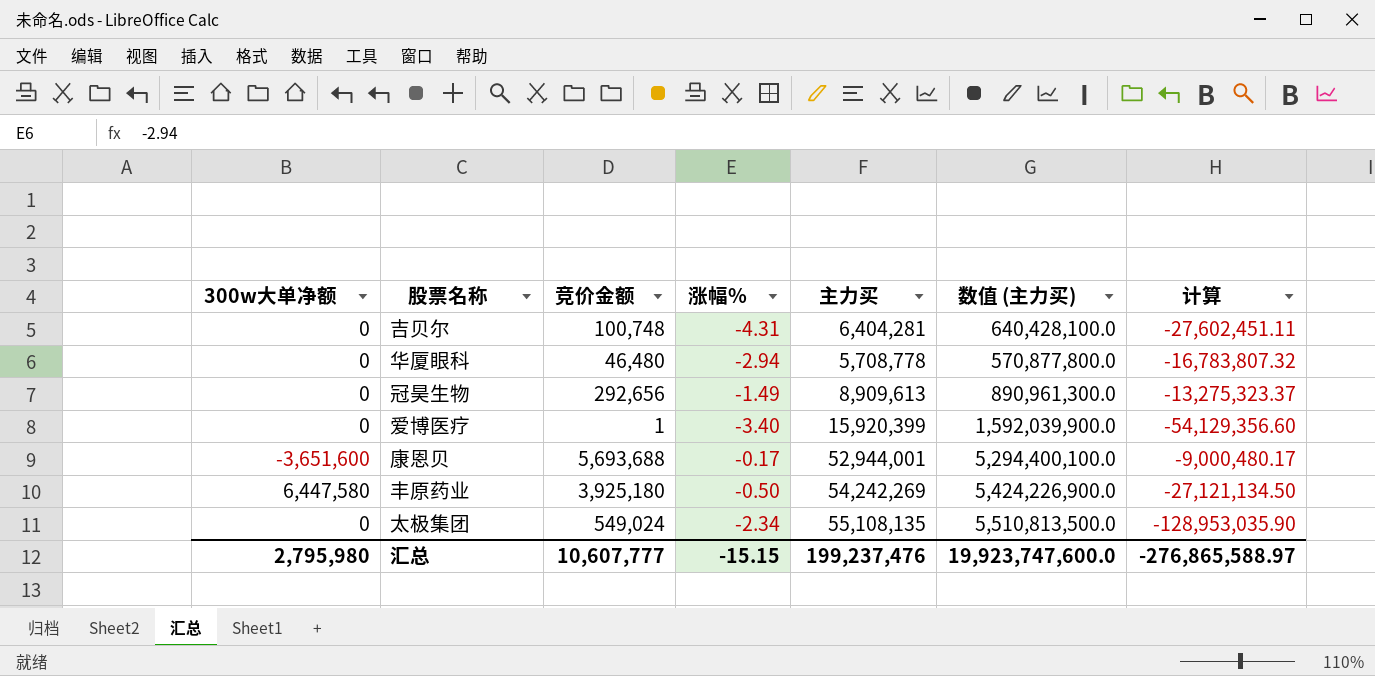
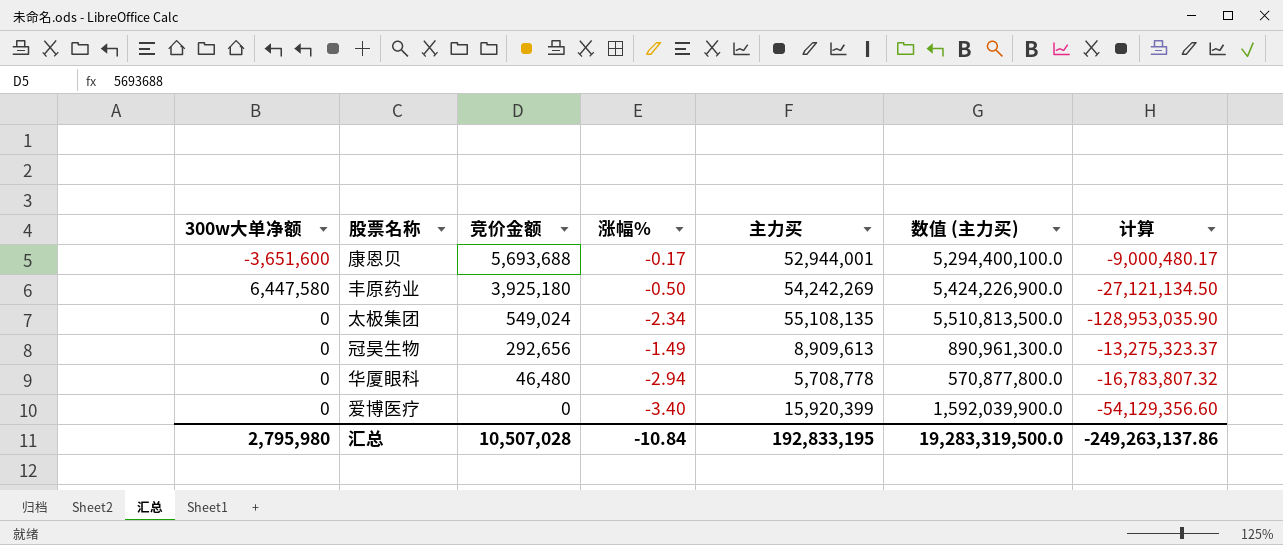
row order: none -> 竞价金额 descending
row 吉贝尔: 0 | 100,748 | -4.31 | 6,404,281 | 640,428,100.0 | -27,602,451.11 -> none
爱博医疗 | 竞价金额: 1 -> 0
汇总 | 竞价金额: 10,607,777 -> 10,507,028
汇总 | 涨幅%: -15.15 -> -10.84
汇总 | 主力买: 199,237,476 -> 192,833,195
汇总 | 数值 (主力买): 19,923,747,600.0 -> 19,283,319,500.0
汇总 | 计算: -276,865,588.97 -> -249,263,137.86

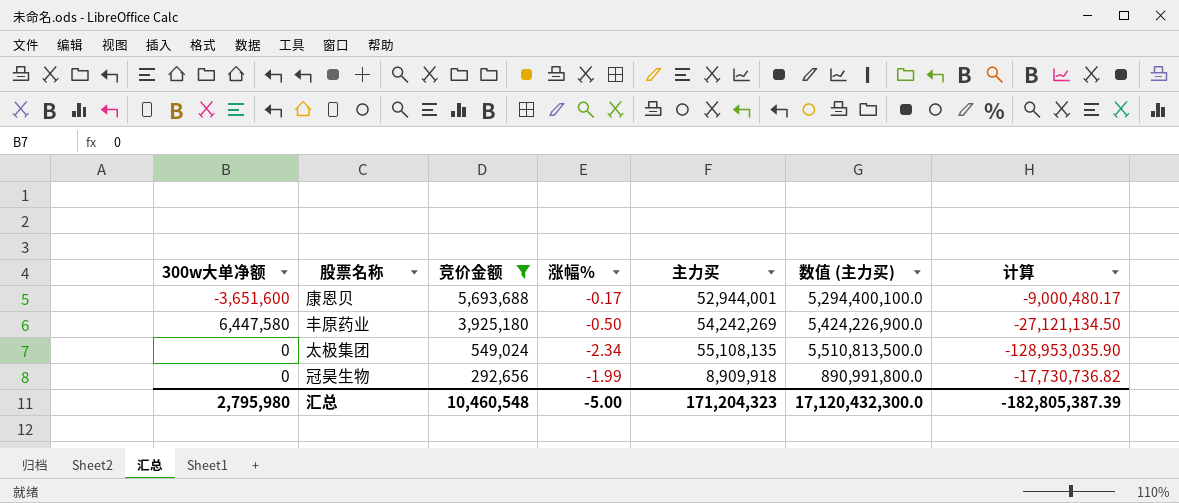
filter: none -> 竞价金额 >= 292,656
冠昊生物 | 涨幅%: -1.49 -> -1.99
冠昊生物 | 主力买: 8,909,613 -> 8,909,918
冠昊生物 | 数值 (主力买): 890,961,300.0 -> 890,991,800.0
冠昊生物 | 计算: -13,275,323.37 -> -17,730,736.82
汇总 | 竞价金额: 10,507,028 -> 10,460,548
汇总 | 涨幅%: -10.84 -> -5.00
汇总 | 主力买: 192,833,195 -> 171,204,323
汇总 | 数值 (主力买): 19,283,319,500.0 -> 17,120,432,300.0
汇总 | 计算: -249,263,137.86 -> -182,805,387.39

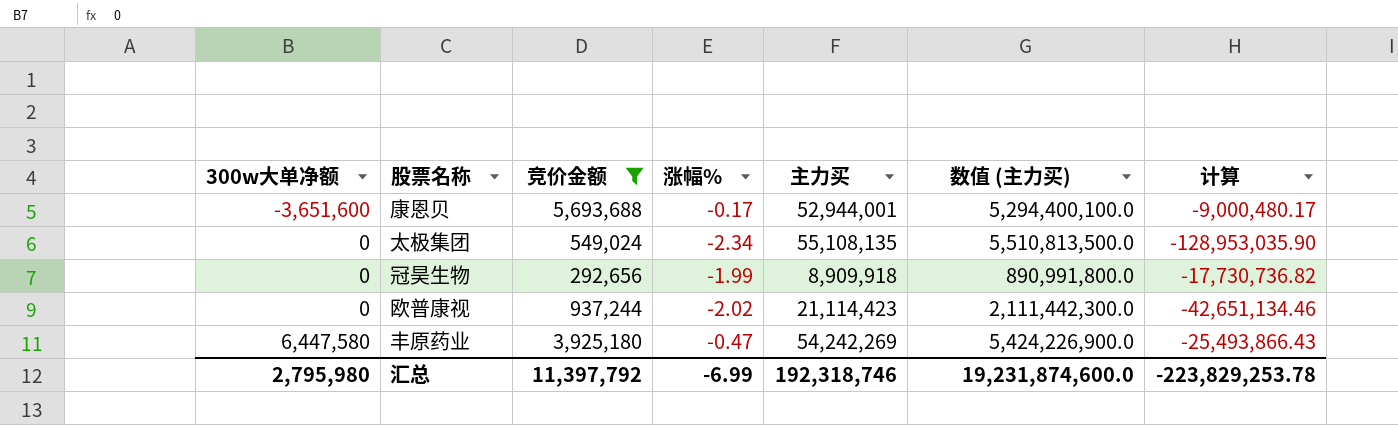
row order: 竞价金额 descending -> 300w大单净额 ascending
row 欧普康视: none -> 0 | 937,244 | -2.02 | 21,114,423 | 2,111,442,300.0 | -42,651,134.46
丰原药业 | 涨幅%: -0.50 -> -0.47
丰原药业 | 计算: -27,121,134.50 -> -25,493,866.43
汇总 | 竞价金额: 10,460,548 -> 11,397,792
汇总 | 涨幅%: -5.00 -> -6.99
汇总 | 主力买: 171,204,323 -> 192,318,746
汇总 | 数值 (主力买): 17,120,432,300.0 -> 19,231,874,600.0
汇总 | 计算: -182,805,387.39 -> -223,829,253.78

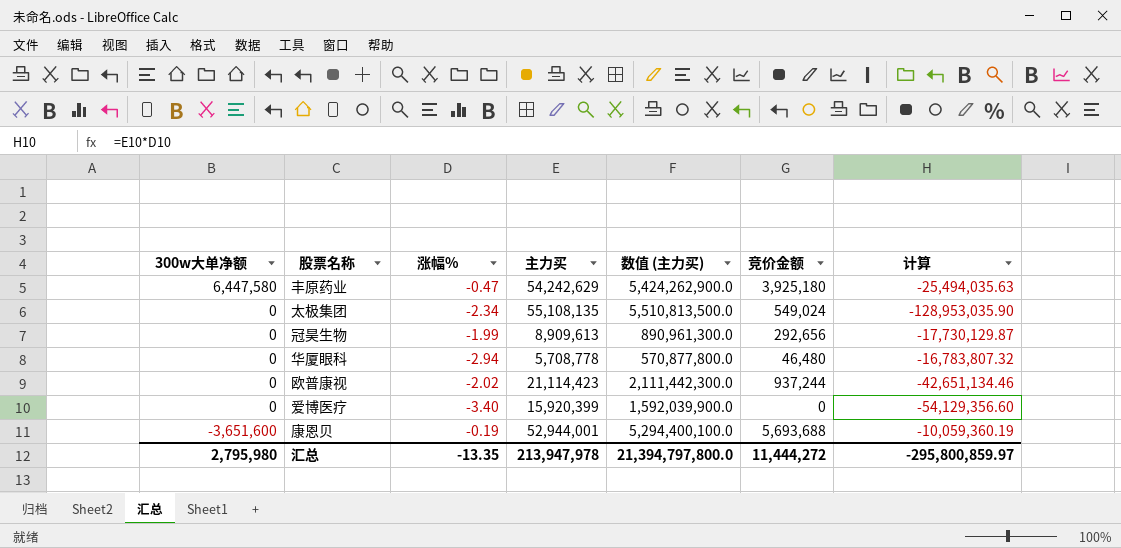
filter: 竞价金额 >= 292,656 -> none
row order: 300w大单净额 ascending -> 300w大单净额 descending
column 竞价金额 | position: 3 -> 6
丰原药业 | 主力买: 54,242,269 -> 54,242,629
丰原药业 | 数值 (主力买): 5,424,226,900.0 -> 5,424,262,900.0
丰原药业 | 计算: -25,493,866.43 -> -25,494,035.63
冠昊生物 | 主力买: 8,909,918 -> 8,909,613
冠昊生物 | 数值 (主力买): 890,991,800.0 -> 890,961,300.0
冠昊生物 | 计算: -17,730,736.82 -> -17,730,129.87
康恩贝 | 涨幅%: -0.17 -> -0.19
康恩贝 | 计算: -9,000,480.17 -> -10,059,360.19
汇总 | 涨幅%: -6.99 -> -13.35
汇总 | 主力买: 192,318,746 -> 213,947,978
汇总 | 数值 (主力买): 19,231,874,600.0 -> 21,394,797,800.0
汇总 | 竞价金额: 11,397,792 -> 11,444,272
汇总 | 计算: -223,829,253.78 -> -295,800,859.97

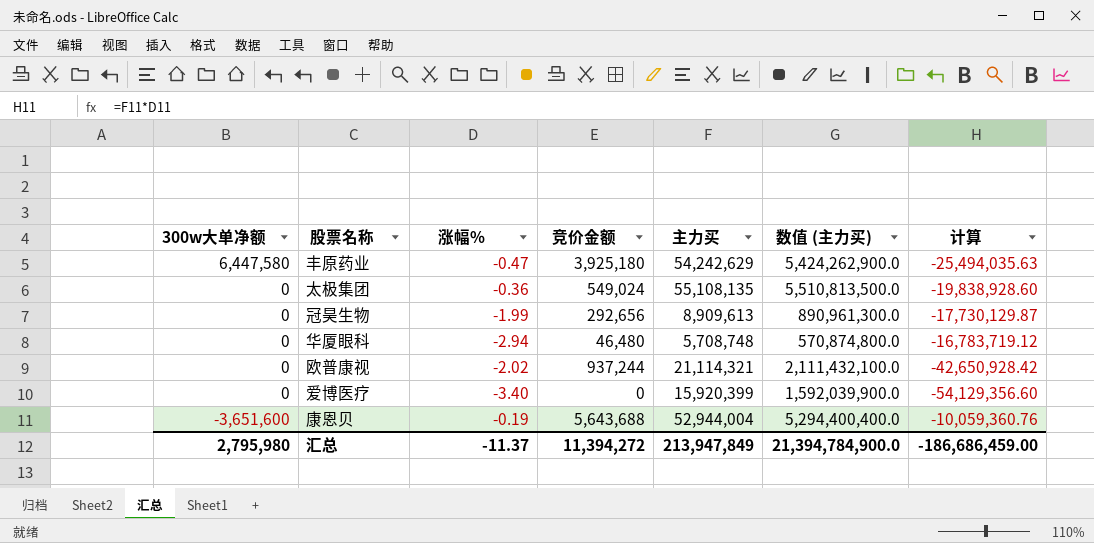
column 竞价金额 | position: 6 -> 4
太极集团 | 涨幅%: -2.34 -> -0.36
太极集团 | 计算: -128,953,035.90 -> -19,838,928.60
华厦眼科 | 主力买: 5,708,778 -> 5,708,748
华厦眼科 | 数值 (主力买): 570,877,800.0 -> 570,874,800.0
华厦眼科 | 计算: -16,783,807.32 -> -16,783,719.12
欧普康视 | 主力买: 21,114,423 -> 21,114,321
欧普康视 | 数值 (主力买): 2,111,442,300.0 -> 2,111,432,100.0
欧普康视 | 计算: -42,651,134.46 -> -42,650,928.42
康恩贝 | 竞价金额: 5,693,688 -> 5,643,688
康恩贝 | 主力买: 52,944,001 -> 52,944,004
康恩贝 | 数值 (主力买): 5,294,400,100.0 -> 5,294,400,400.0
康恩贝 | 计算: -10,059,360.19 -> -10,059,360.76
汇总 | 涨幅%: -13.35 -> -11.37
汇总 | 竞价金额: 11,444,272 -> 11,394,272
汇总 | 主力买: 213,947,978 -> 213,947,849
汇总 | 数值 (主力买): 21,394,797,800.0 -> 21,394,784,900.0
汇总 | 计算: -295,800,859.97 -> -186,686,459.00

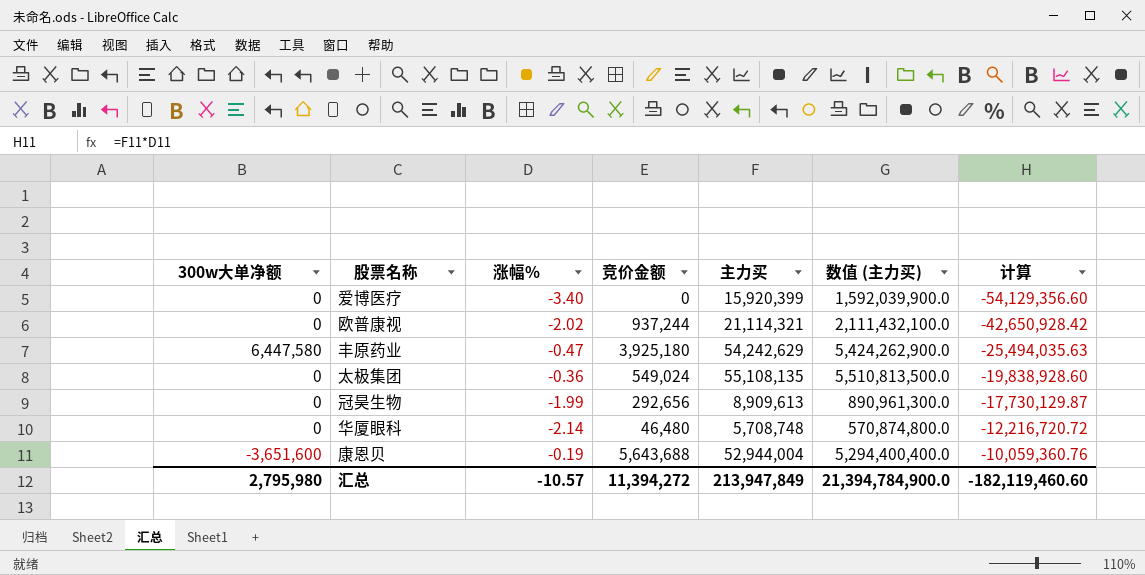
row order: 300w大单净额 descending -> 计算 ascending
华厦眼科 | 涨幅%: -2.94 -> -2.14
华厦眼科 | 计算: -16,783,719.12 -> -12,216,720.72
汇总 | 涨幅%: -11.37 -> -10.57
汇总 | 计算: -186,686,459.00 -> -182,119,460.60

